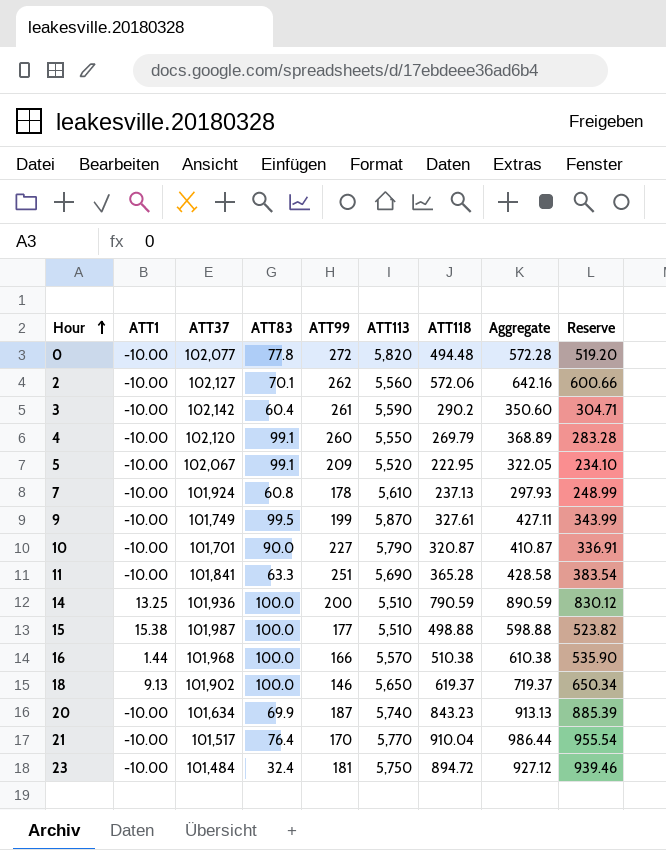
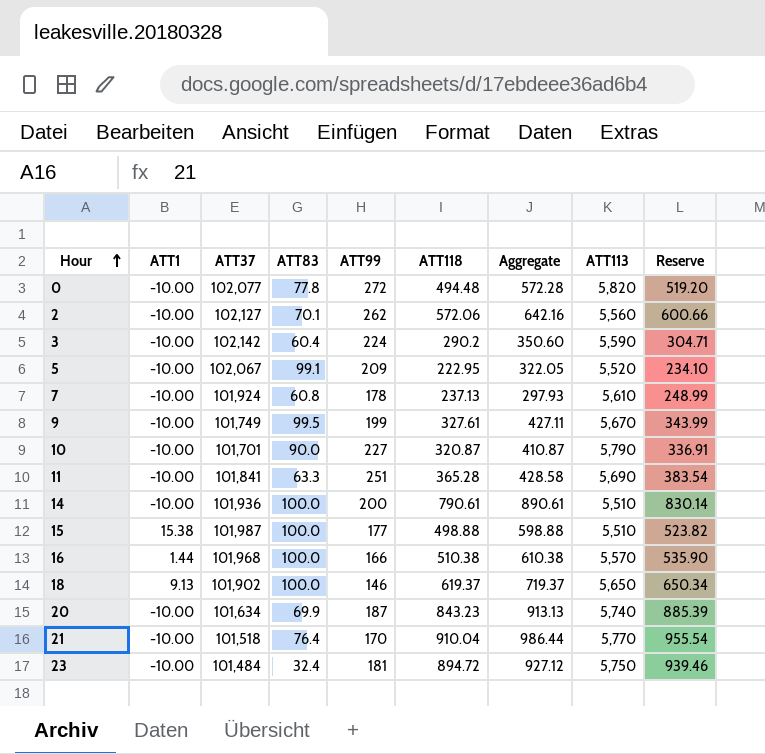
column ATT113 | position: 6 -> 8
row 4: -10.00 | 102,120 | 99.1 | 260 | 5,550 | 269.79 | 368.89 | 283.28 -> none
3 | ATT99: 261 -> 224
9 | ATT113: 5,870 -> 5,670
14 | ATT1: 13.25 -> -10.00
14 | ATT118: 790.59 -> 790.61
14 | Aggregate: 890.59 -> 890.61
14 | Reserve: 830.12 -> 830.14
21 | ATT37: 101,517 -> 101,518

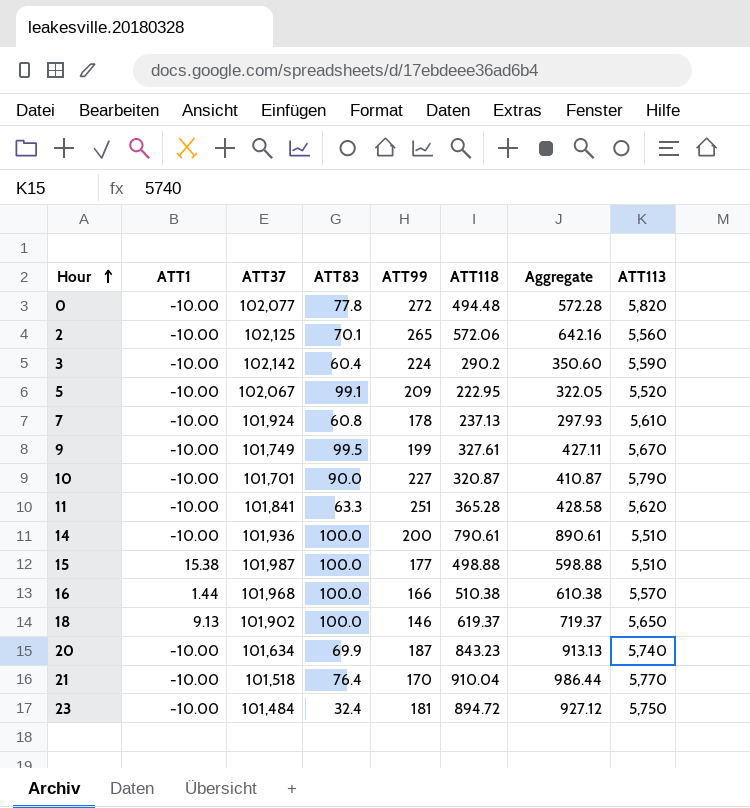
column Reserve | formula: [ATT118] * 1.05 -> none
2 | ATT37: 102,127 -> 102,125
2 | ATT99: 262 -> 265
11 | ATT113: 5,690 -> 5,620

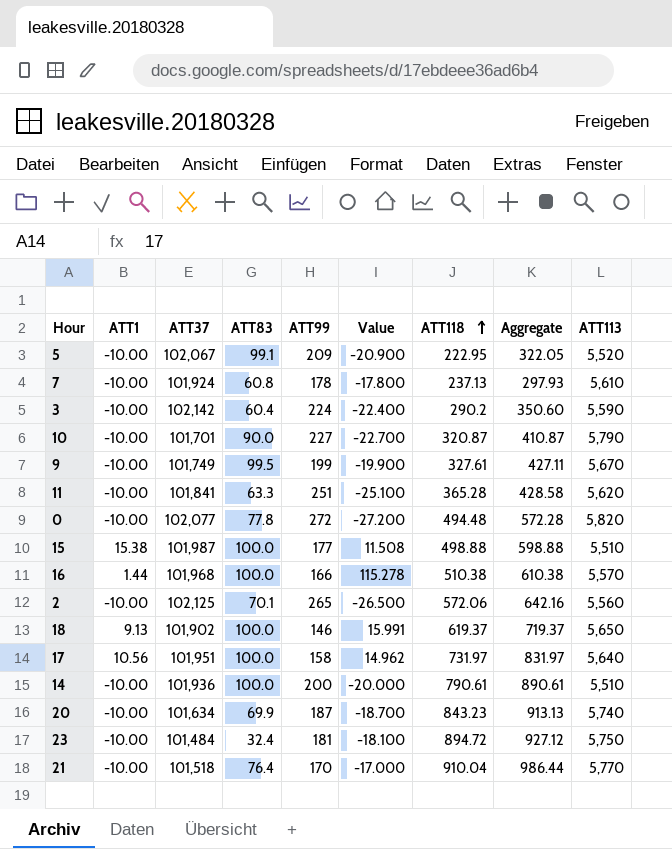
row order: Hour ascending -> ATT118 ascending
column Value | formula: none -> [ATT99] / [ATT1]
row 17: none -> 10.56 | 101,951 | 100.0 | 158 | 14.962 | 731.97 | 831.97 | 5,640

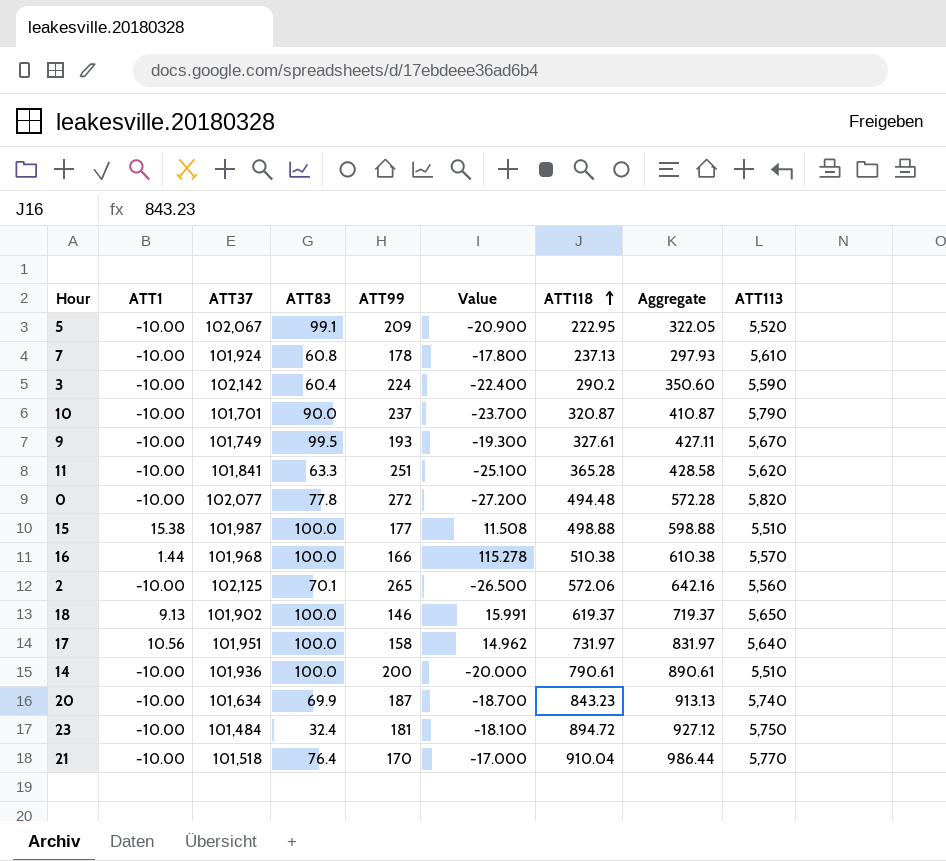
10 | ATT99: 227 -> 237
10 | Value: -22.700 -> -23.700
9 | ATT99: 199 -> 193
9 | Value: -19.900 -> -19.300

